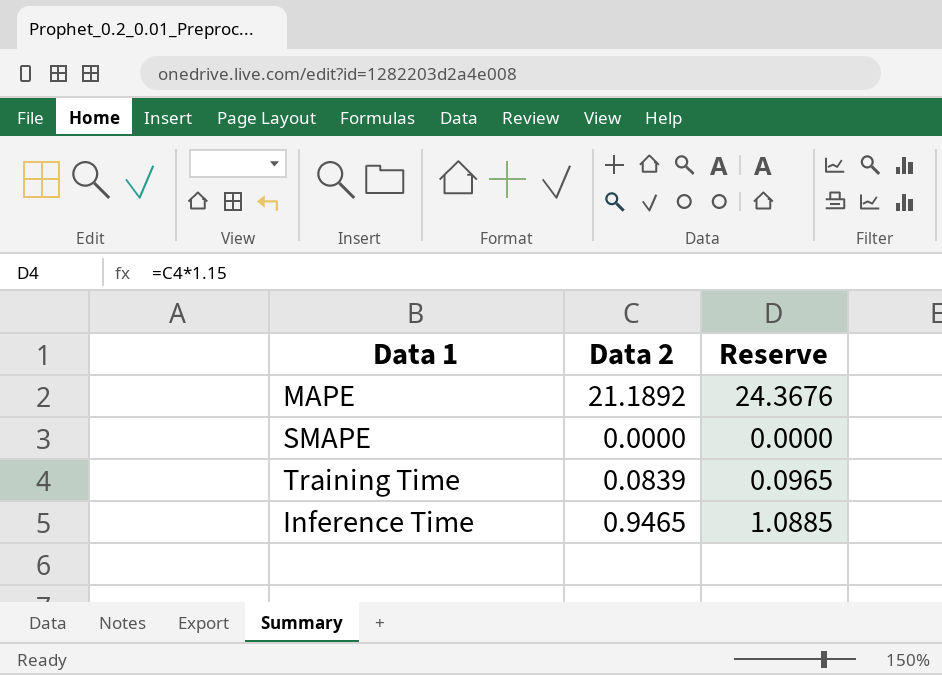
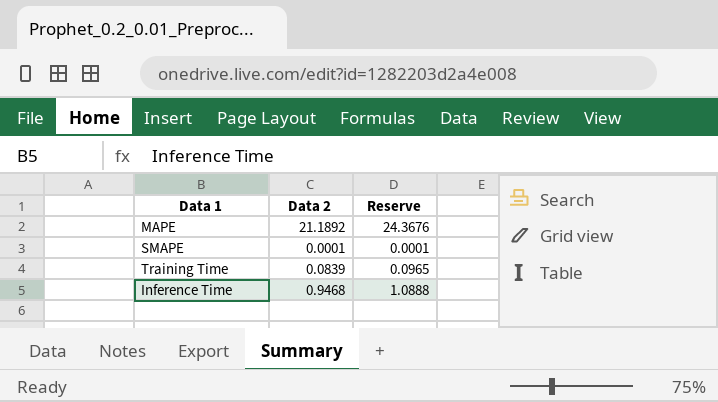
SMAPE | Data 2: 0.0000 -> 0.0001
SMAPE | Reserve: 0.0000 -> 0.0001
Inference Time | Data 2: 0.9465 -> 0.9468
Inference Time | Reserve: 1.0885 -> 1.0888

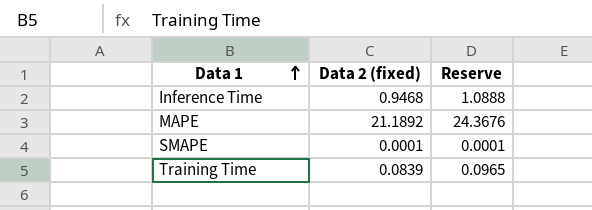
row order: none -> Data 1 ascending
column name: Data 2 -> Data 2 (fixed)

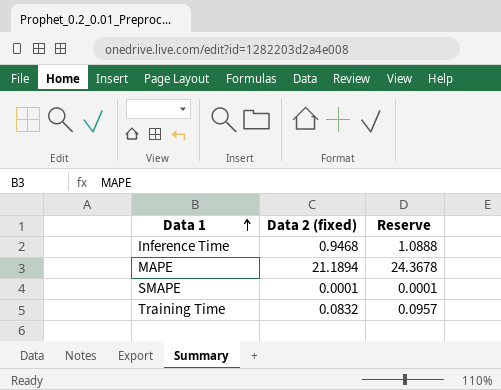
MAPE | Data 2 (fixed): 21.1892 -> 21.1894
MAPE | Reserve: 24.3676 -> 24.3678
Training Time | Data 2 (fixed): 0.0839 -> 0.0832
Training Time | Reserve: 0.0965 -> 0.0957

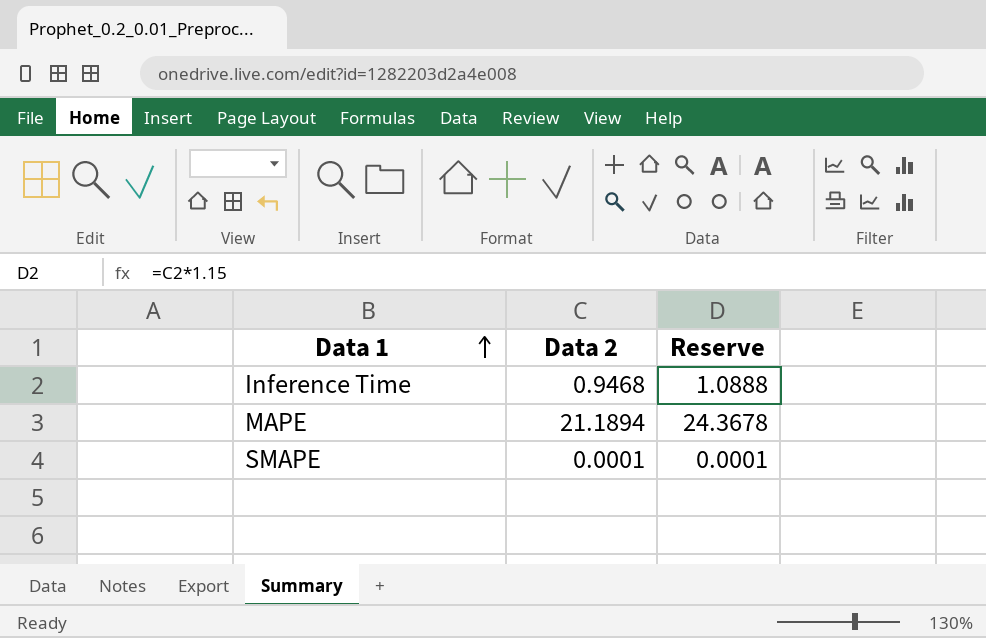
column name: Data 2 (fixed) -> Data 2
row Training Time: 0.0832 | 0.0957 -> none

